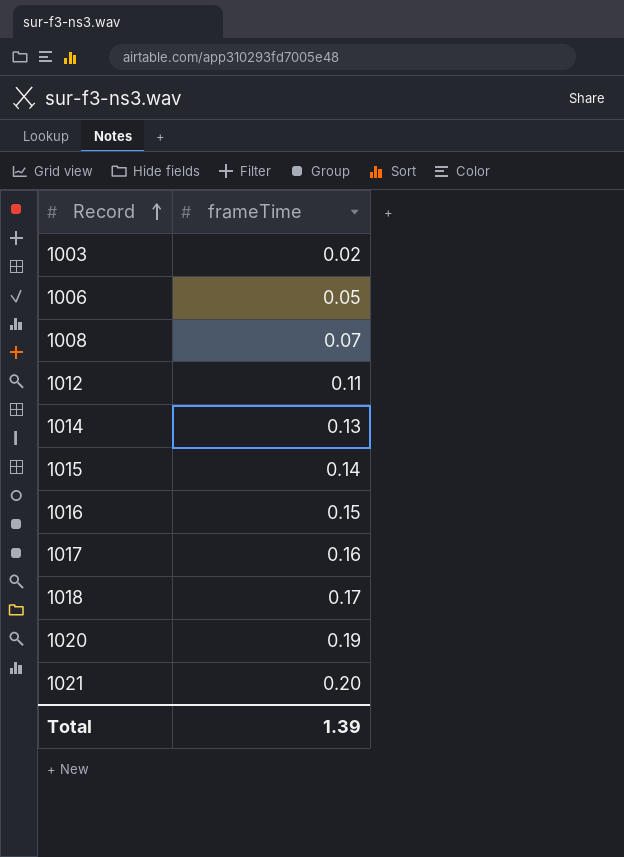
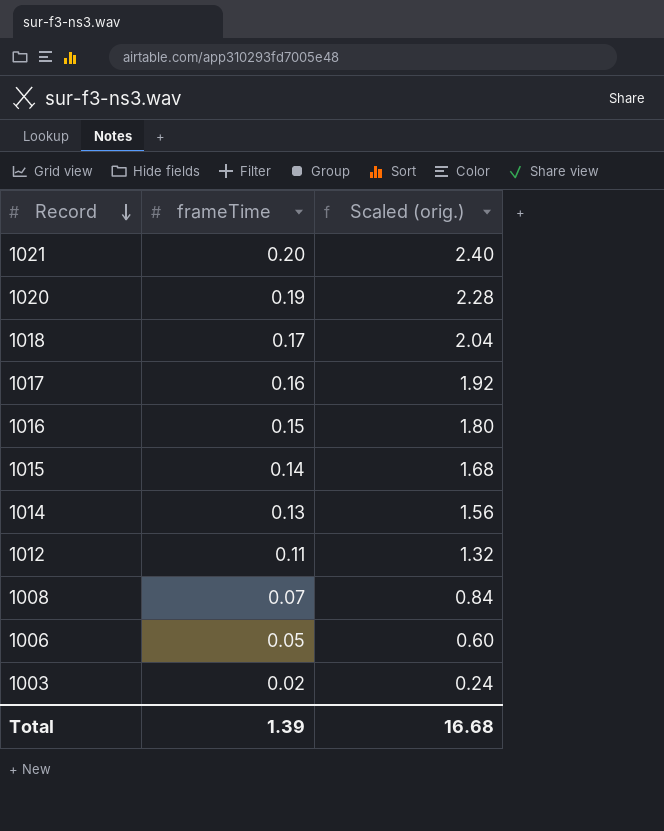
row order: Record ascending -> Record descending
column Scaled (orig.) | formula: none -> [frameTime] * 12

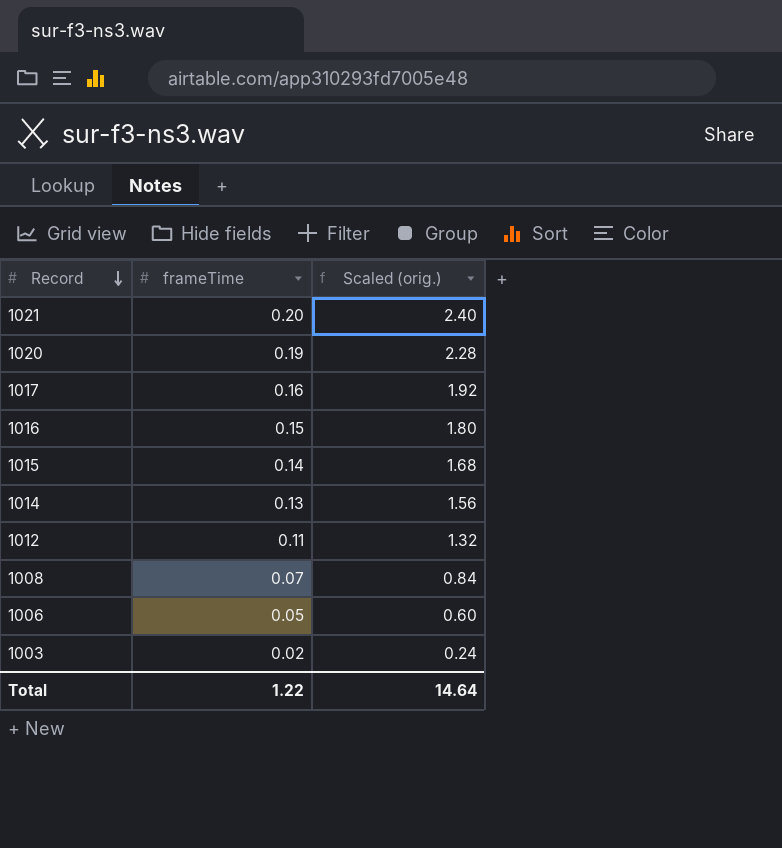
row 1018: 0.17 | 2.04 -> none
Total | frameTime: 1.39 -> 1.22
Total | Scaled (orig.): 16.68 -> 14.64

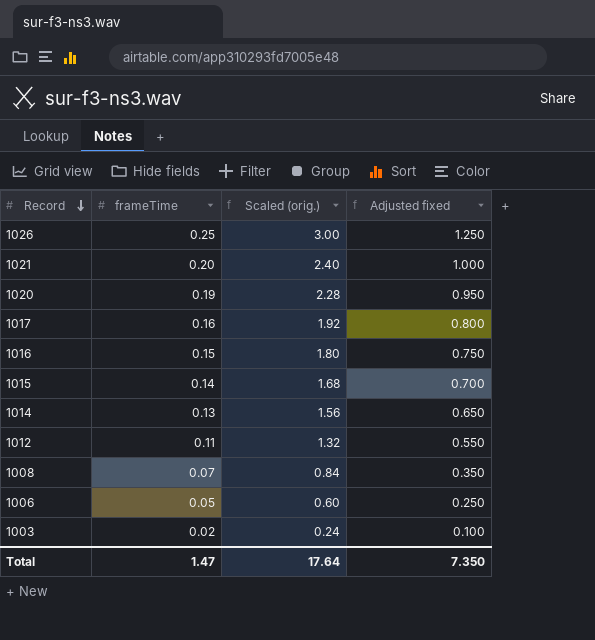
column Adjusted fixed | formula: none -> [frameTime] * 5
row 1026: none -> 0.25 | 3.00 | 1.250
Total | frameTime: 1.22 -> 1.47
Total | Scaled (orig.): 14.64 -> 17.64

